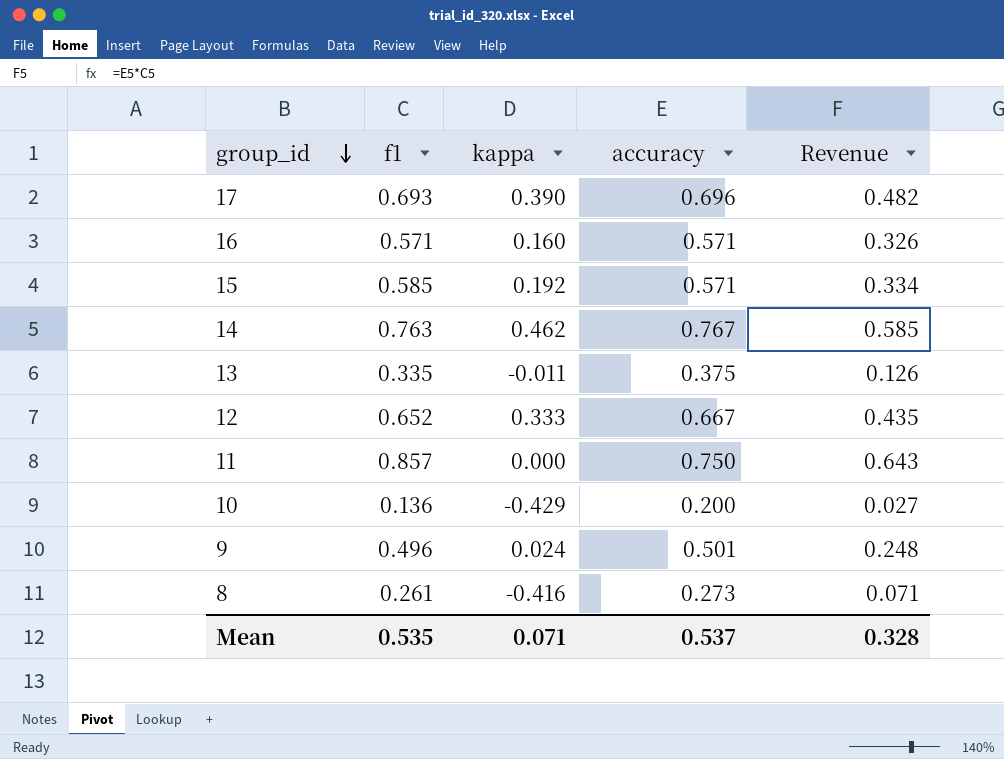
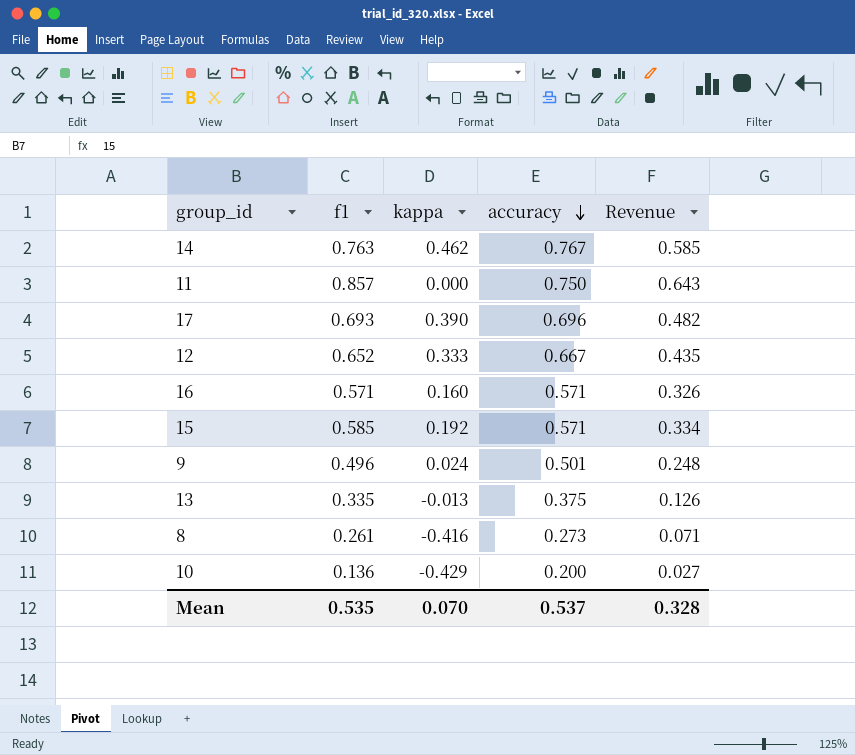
row order: group_id descending -> accuracy descending
13 | kappa: -0.011 -> -0.013
Mean | kappa: 0.071 -> 0.070

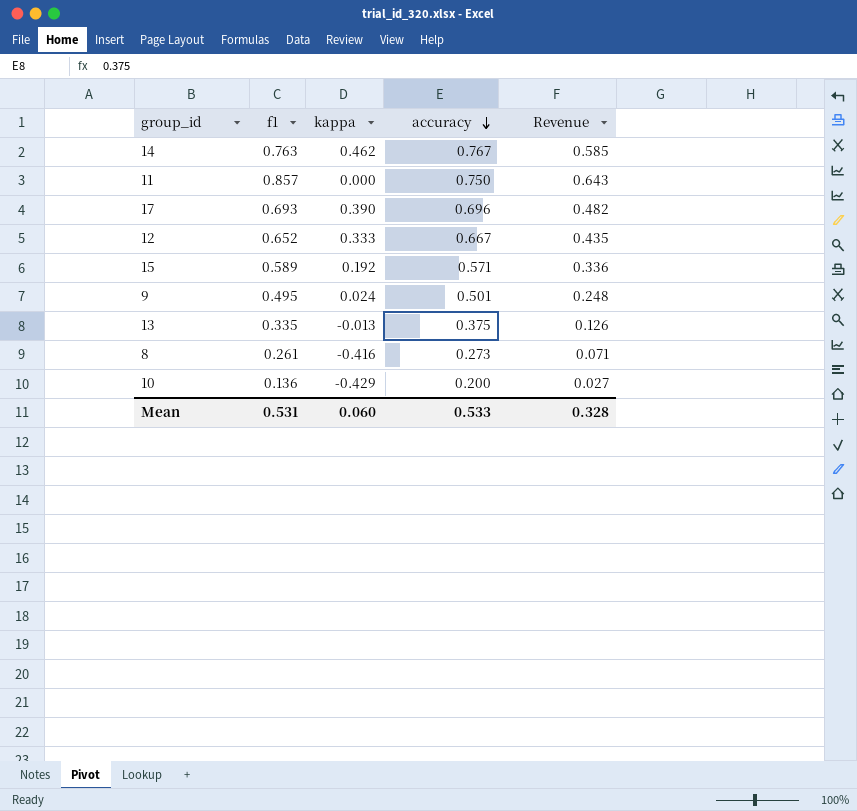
row 16: 0.571 | 0.160 | 0.571 | 0.326 -> none
15 | f1: 0.585 -> 0.589
15 | Revenue: 0.334 -> 0.336
9 | f1: 0.496 -> 0.495
Mean | f1: 0.535 -> 0.531
Mean | kappa: 0.070 -> 0.060
Mean | accuracy: 0.537 -> 0.533

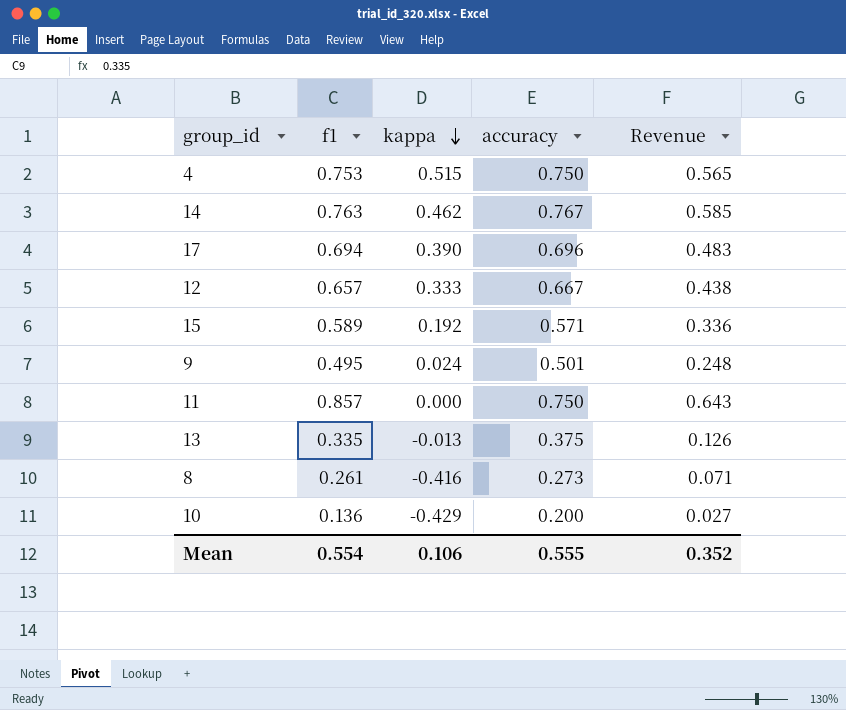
row order: accuracy descending -> kappa descending
row 4: none -> 0.753 | 0.515 | 0.750 | 0.565
17 | f1: 0.693 -> 0.694
17 | Revenue: 0.482 -> 0.483
12 | f1: 0.652 -> 0.657
12 | Revenue: 0.435 -> 0.438
Mean | f1: 0.531 -> 0.554
Mean | kappa: 0.060 -> 0.106
Mean | accuracy: 0.533 -> 0.555
Mean | Revenue: 0.328 -> 0.352

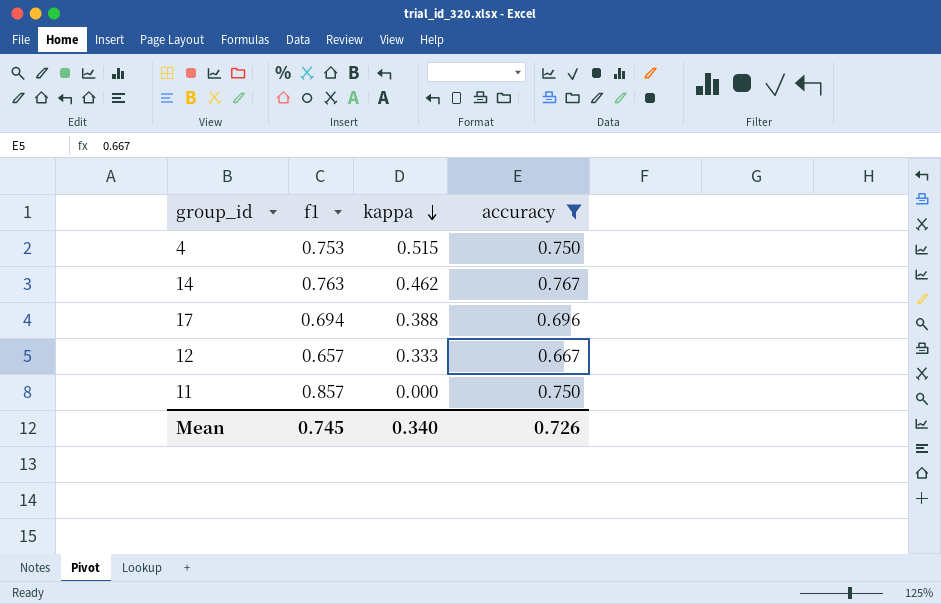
filter: none -> accuracy >= 0.667
column Revenue | formula: [f1] * [accuracy] -> none
17 | kappa: 0.390 -> 0.388
Mean | f1: 0.554 -> 0.745
Mean | kappa: 0.106 -> 0.340
Mean | accuracy: 0.555 -> 0.726

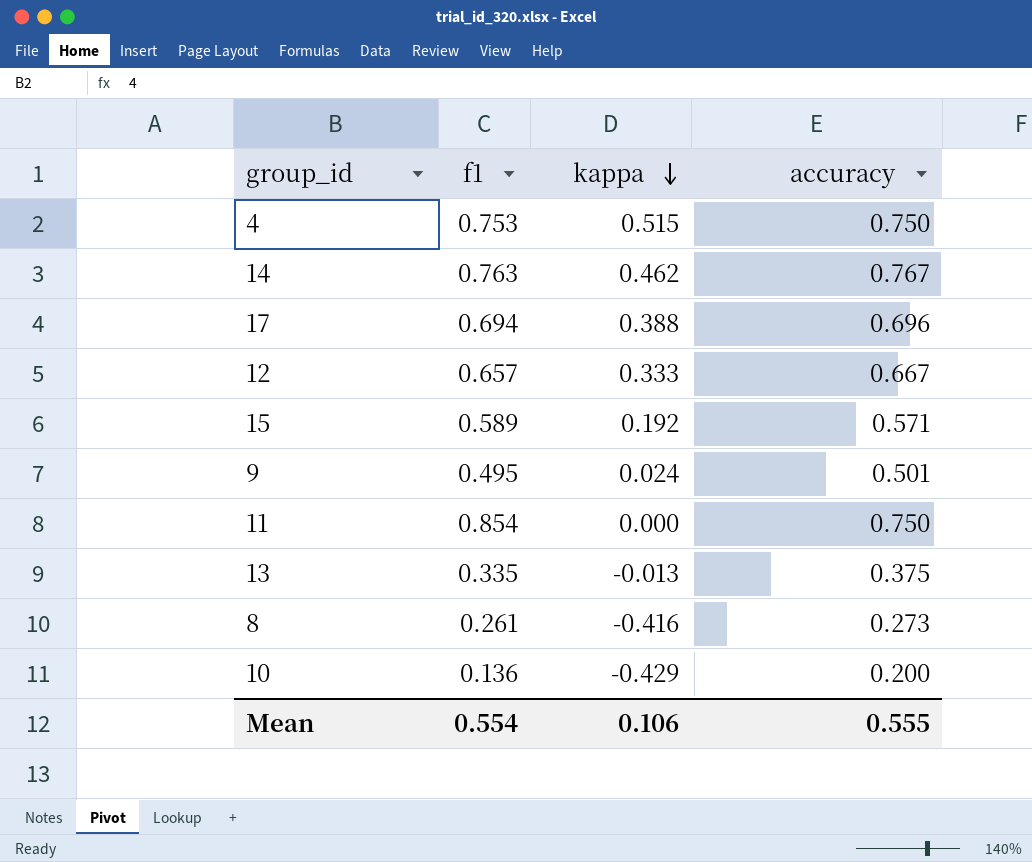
filter: accuracy >= 0.667 -> none
11 | f1: 0.857 -> 0.854
Mean | f1: 0.745 -> 0.554
Mean | kappa: 0.340 -> 0.106
Mean | accuracy: 0.726 -> 0.555

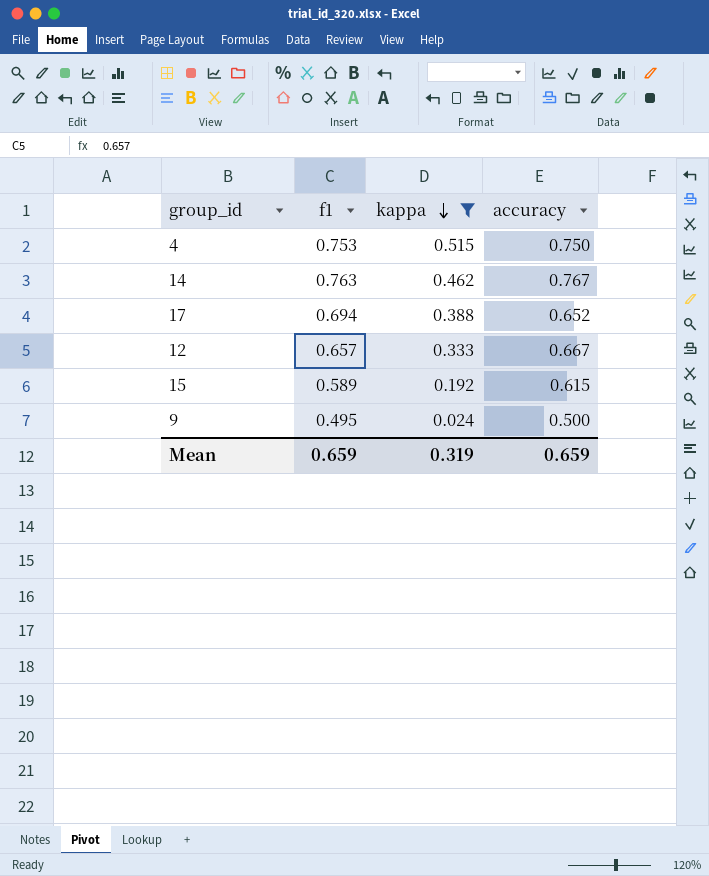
filter: none -> kappa >= 0.024
17 | accuracy: 0.696 -> 0.652
15 | accuracy: 0.571 -> 0.615
9 | accuracy: 0.501 -> 0.500
Mean | f1: 0.554 -> 0.659
Mean | kappa: 0.106 -> 0.319
Mean | accuracy: 0.555 -> 0.659

